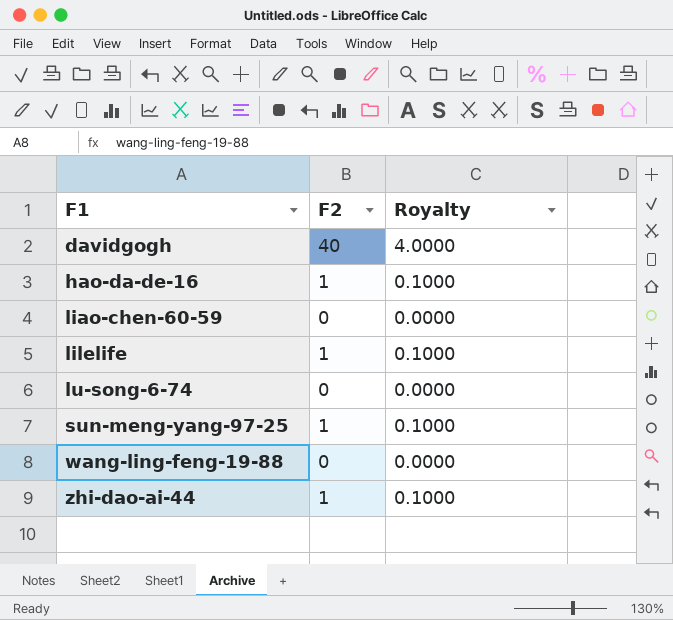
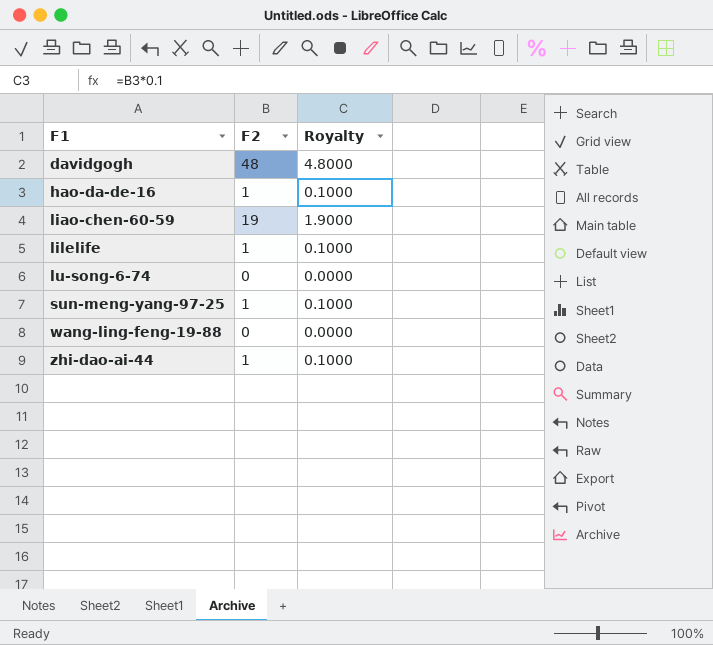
davidgogh | F2: 40 -> 48
davidgogh | Royalty: 4.0000 -> 4.8000
liao-chen-60-59 | F2: 0 -> 19
liao-chen-60-59 | Royalty: 0.0000 -> 1.9000

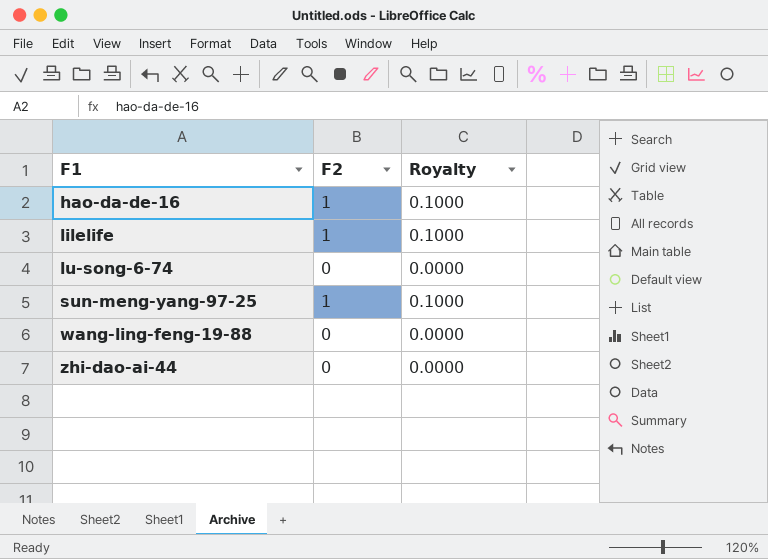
row davidgogh: 48 | 4.8000 -> none
row liao-chen-60-59: 19 | 1.9000 -> none
zhi-dao-ai-44 | F2: 1 -> 0
zhi-dao-ai-44 | Royalty: 0.1000 -> 0.0000

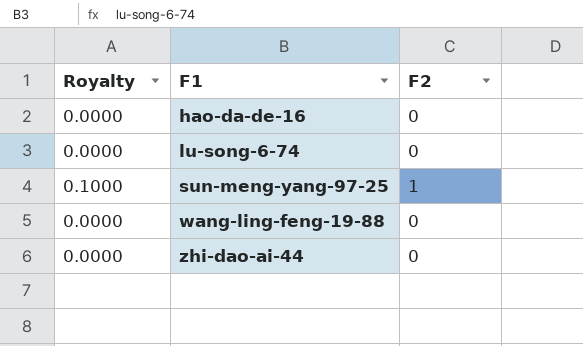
column Royalty | position: 3 -> 1
row lilelife: 1 | 0.1000 -> none
hao-da-de-16 | Royalty: 0.1000 -> 0.0000
hao-da-de-16 | F2: 1 -> 0

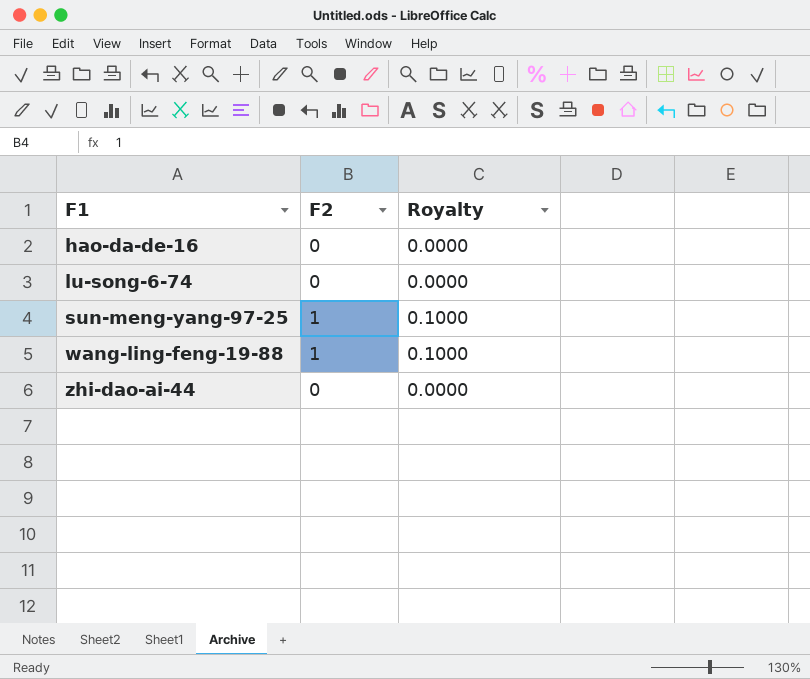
column Royalty | position: 1 -> 3
wang-ling-feng-19-88 | F2: 0 -> 1
wang-ling-feng-19-88 | Royalty: 0.0000 -> 0.1000

